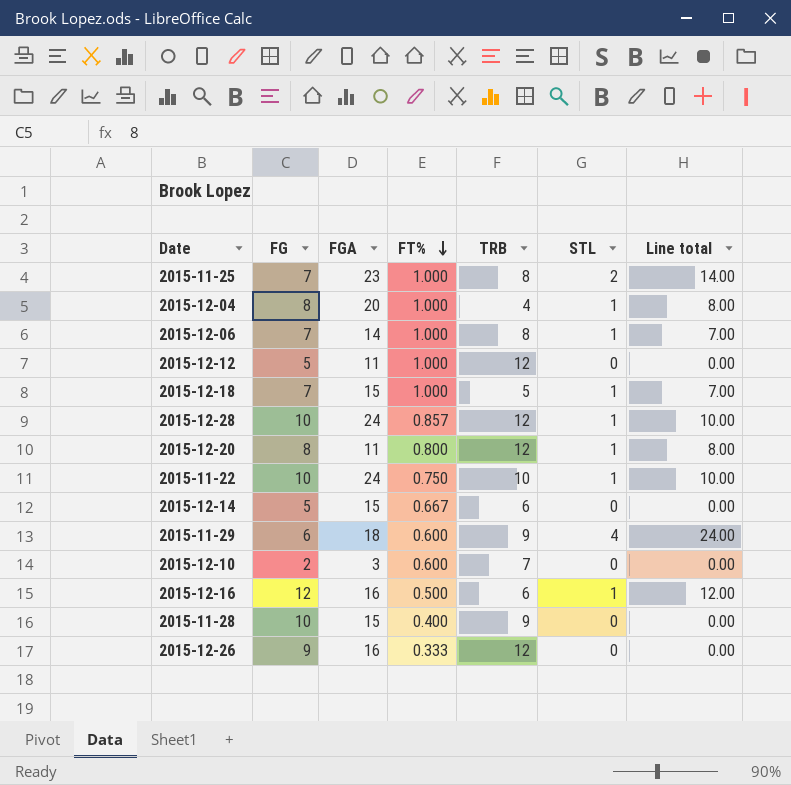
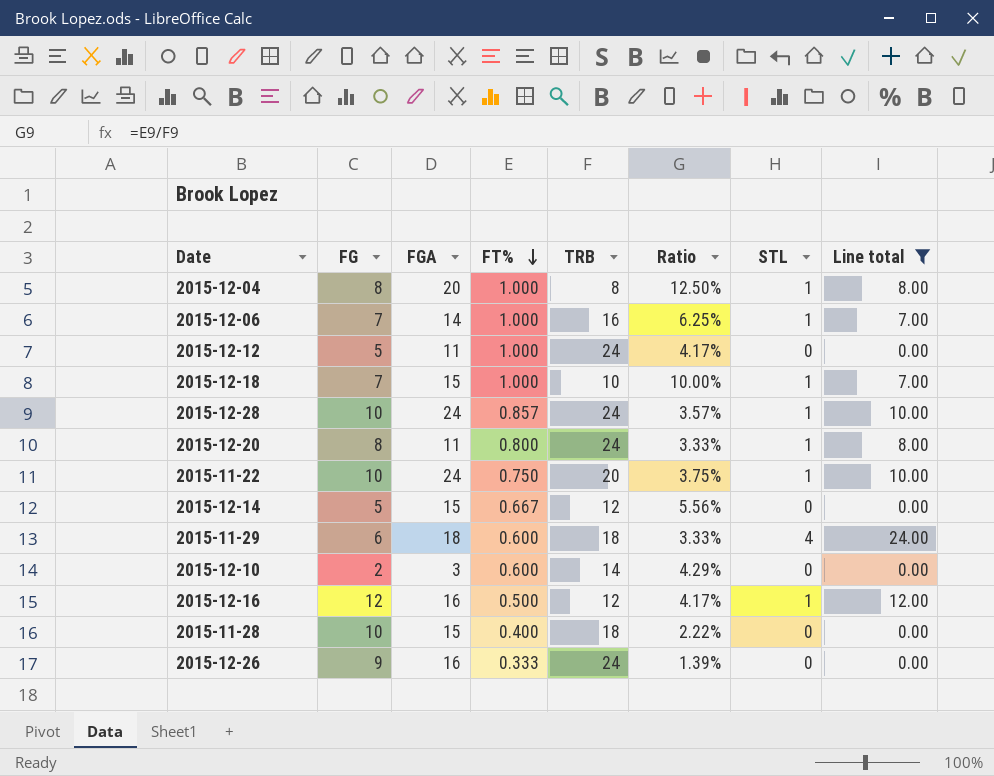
filter: none -> Line total != 14.00
column Ratio | formula: none -> [FT%] / [TRB]
2015-12-04 | TRB: 4 -> 8
2015-12-06 | TRB: 8 -> 16
2015-12-12 | TRB: 12 -> 24
2015-12-18 | TRB: 5 -> 10
2015-12-28 | TRB: 12 -> 24
2015-12-20 | TRB: 12 -> 24
2015-11-22 | TRB: 10 -> 20
2015-12-14 | TRB: 6 -> 12
2015-11-29 | TRB: 9 -> 18
2015-12-10 | TRB: 7 -> 14
2015-12-16 | TRB: 6 -> 12
2015-11-28 | TRB: 9 -> 18
2015-12-26 | TRB: 12 -> 24

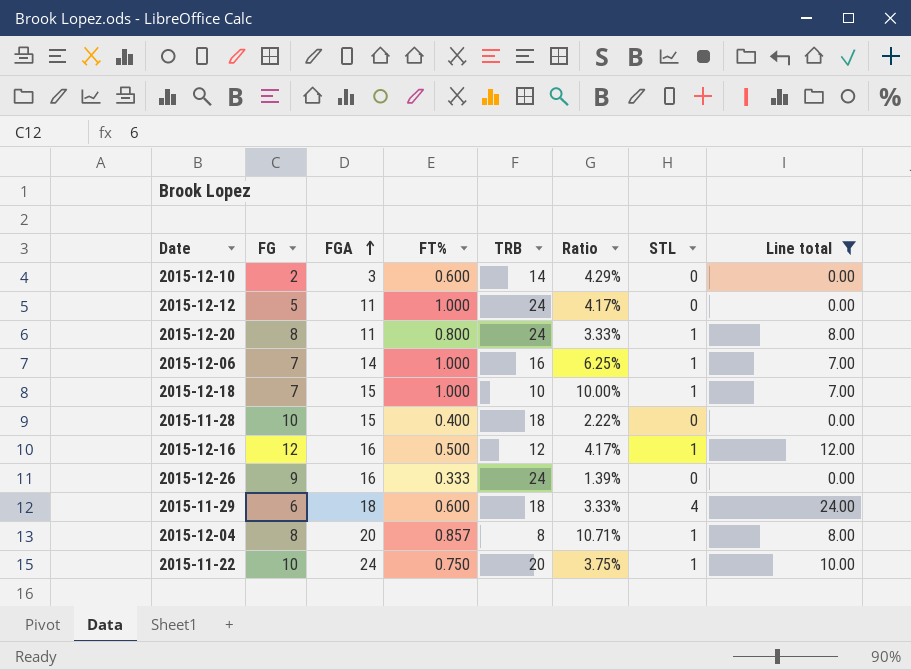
row order: FT% descending -> FGA ascending
row 2015-12-28: 10 | 24 | 0.857 | 24 | 3.57% | 1 | 10.00 -> none
row 2015-12-14: 5 | 15 | 0.667 | 12 | 5.56% | 0 | 0.00 -> none
2015-12-04 | FT%: 1.000 -> 0.857
2015-12-04 | Ratio: 12.50% -> 10.71%

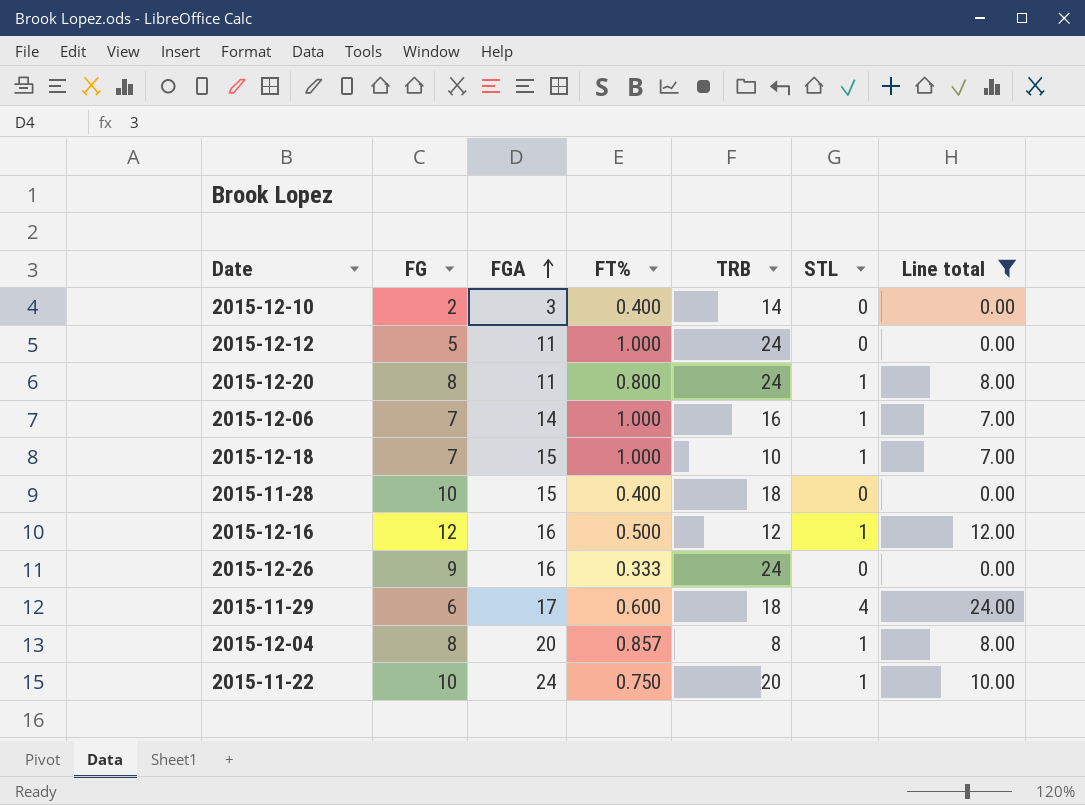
column Ratio | formula: [FT%] / [TRB] -> none
2015-12-10 | FT%: 0.600 -> 0.400
2015-11-29 | FGA: 18 -> 17

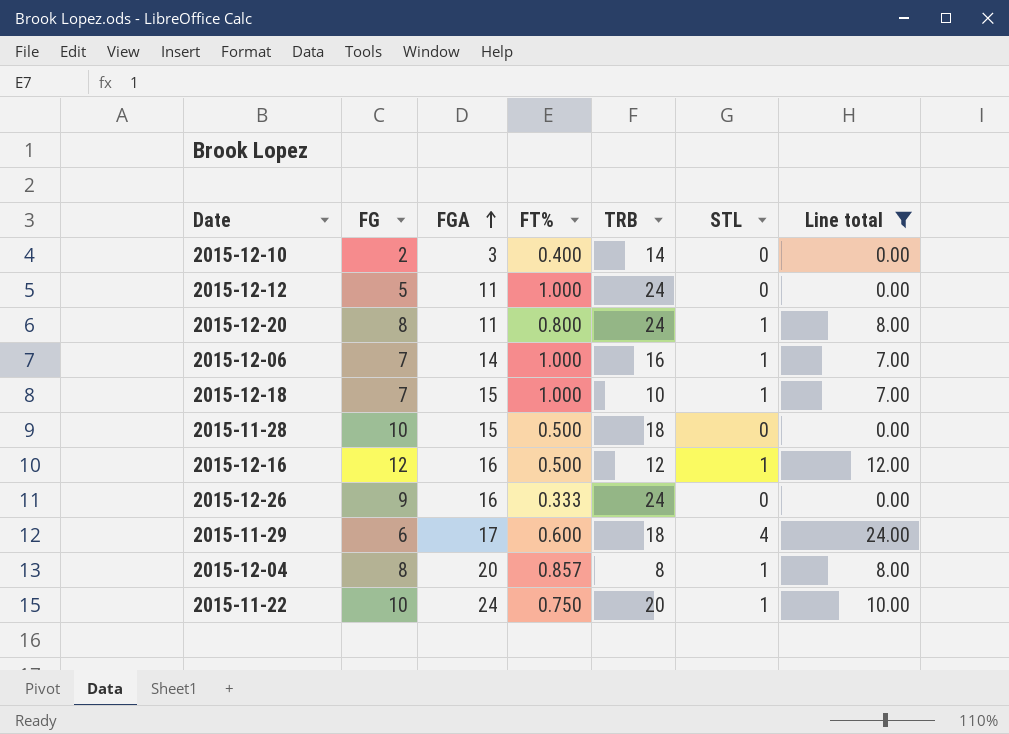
2015-11-28 | FT%: 0.400 -> 0.500

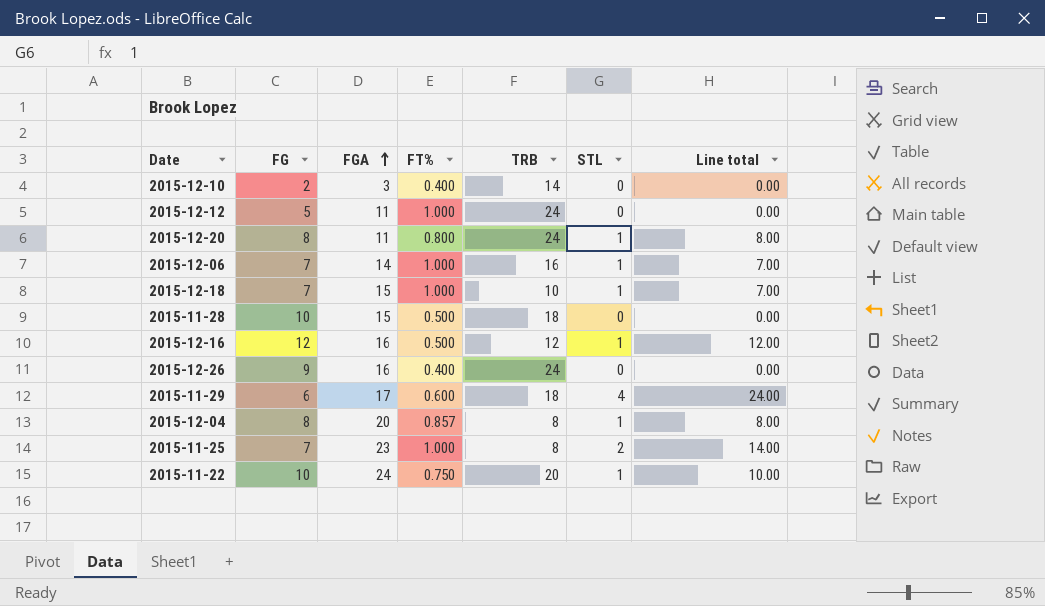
filter: Line total != 14.00 -> none
2015-12-26 | FT%: 0.333 -> 0.400

